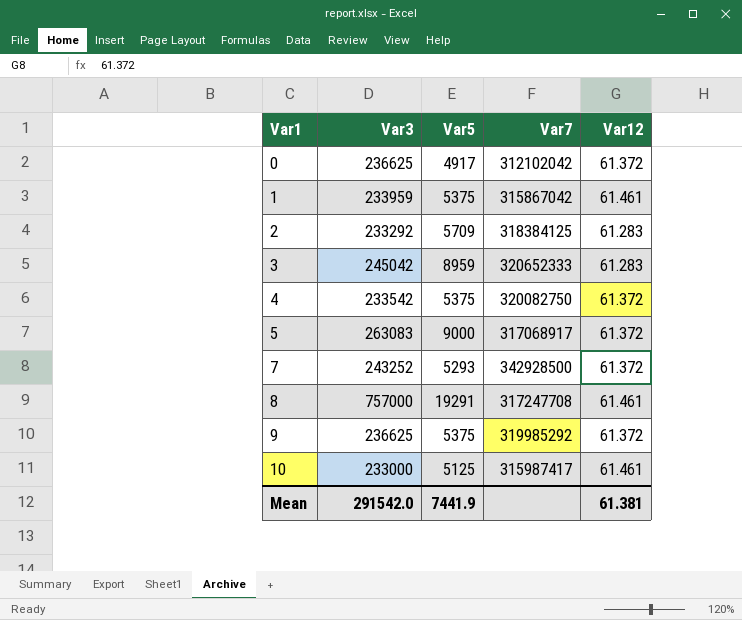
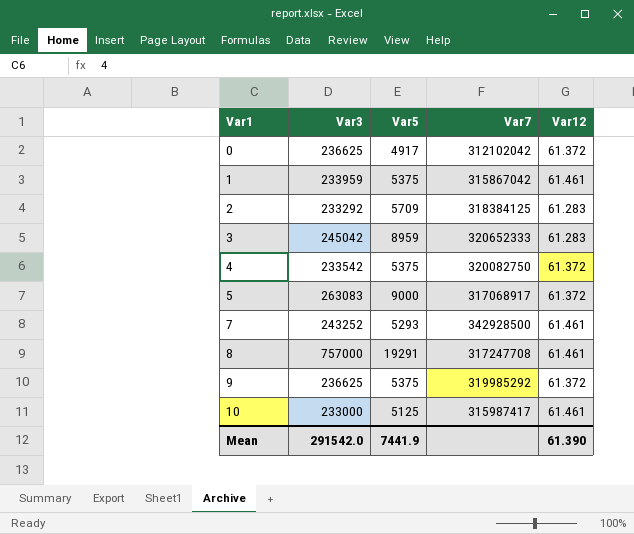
7 | Var12: 61.372 -> 61.461
Mean | Var12: 61.381 -> 61.390

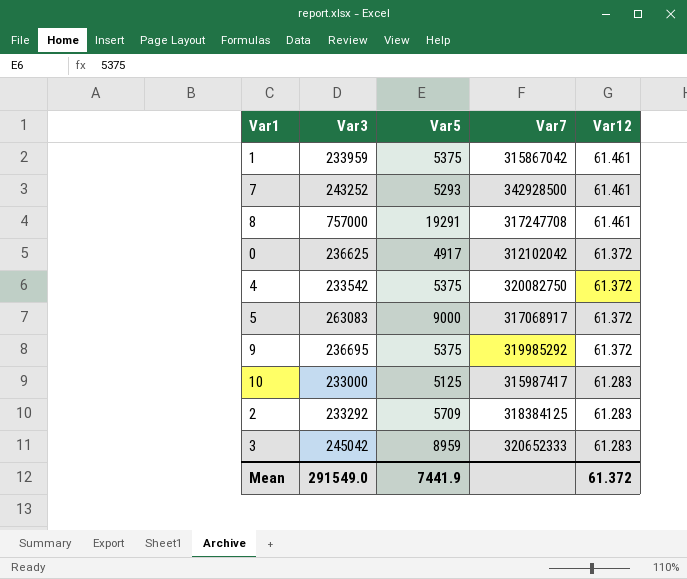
row order: Var1 ascending -> Var12 descending
9 | Var3: 236625 -> 236695
10 | Var12: 61.461 -> 61.283
Mean | Var3: 291542.0 -> 291549.0
Mean | Var12: 61.390 -> 61.372

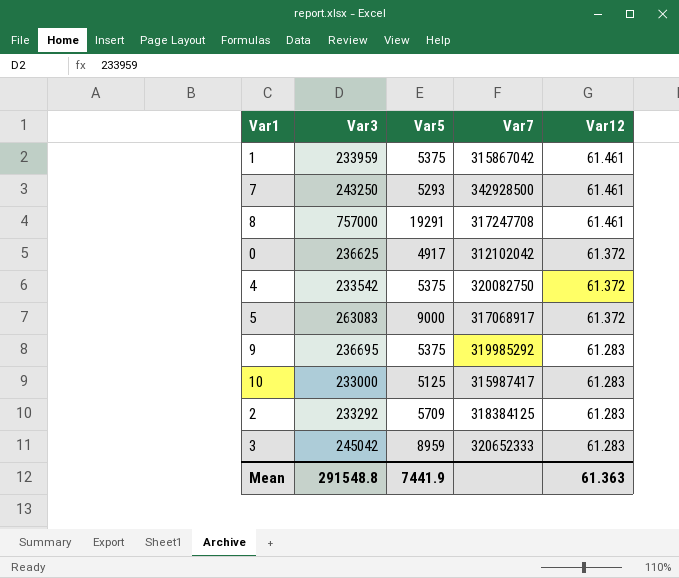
7 | Var3: 243252 -> 243250
9 | Var12: 61.372 -> 61.283
Mean | Var3: 291549.0 -> 291548.8
Mean | Var12: 61.372 -> 61.363

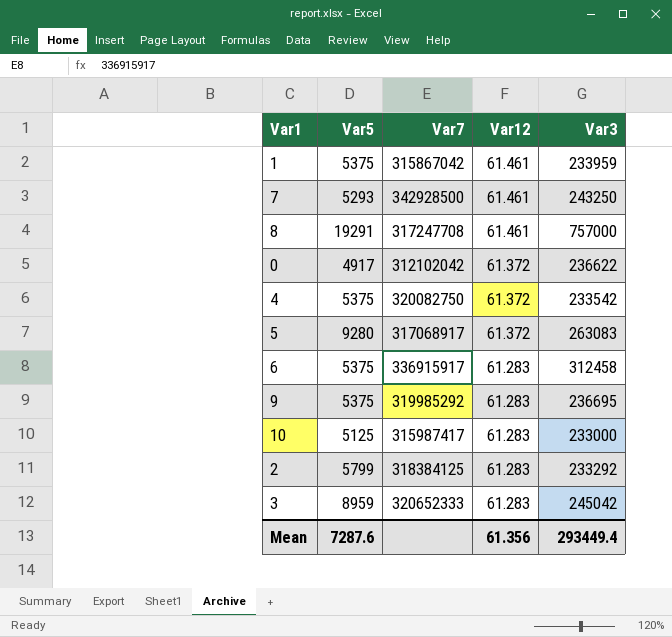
column Var3 | position: 2 -> 5
0 | Var3: 236625 -> 236622
5 | Var5: 9000 -> 9280
row 6: none -> 5375 | 336915917 | 61.283 | 312458
2 | Var5: 5709 -> 5799
Mean | Var5: 7441.9 -> 7287.6
Mean | Var12: 61.363 -> 61.356
Mean | Var3: 291548.8 -> 293449.4

